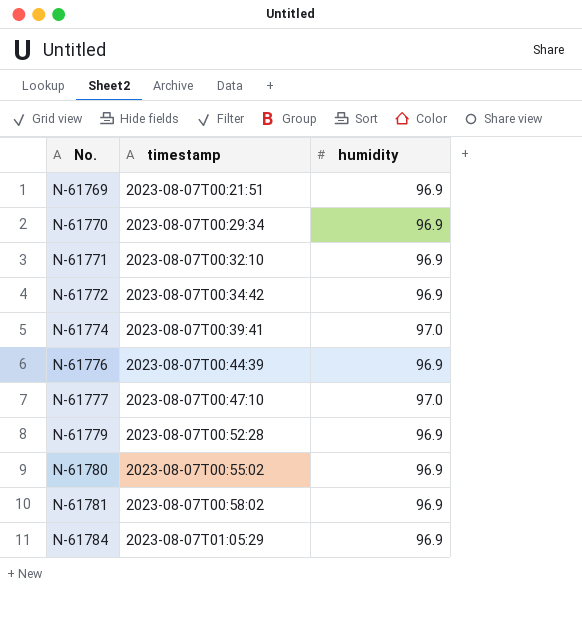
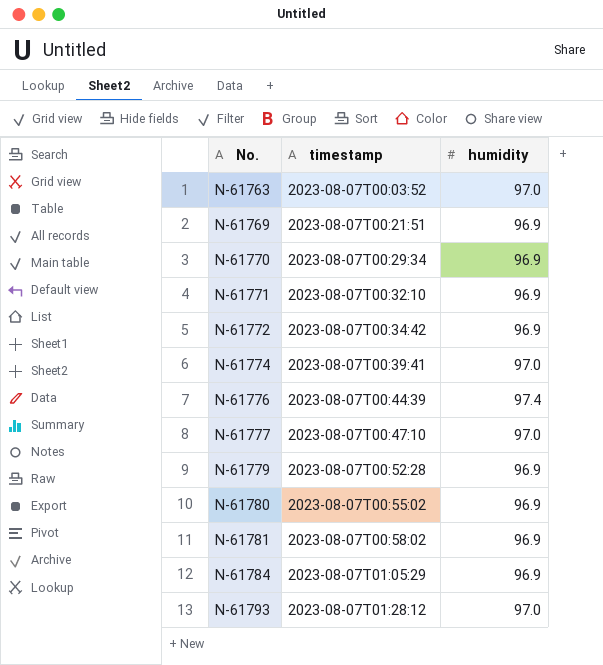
row N-61763: none -> 2023-08-07T00:03:52 | 97.0
N-61776 | humidity: 96.9 -> 97.4
row N-61793: none -> 2023-08-07T01:28:12 | 97.0

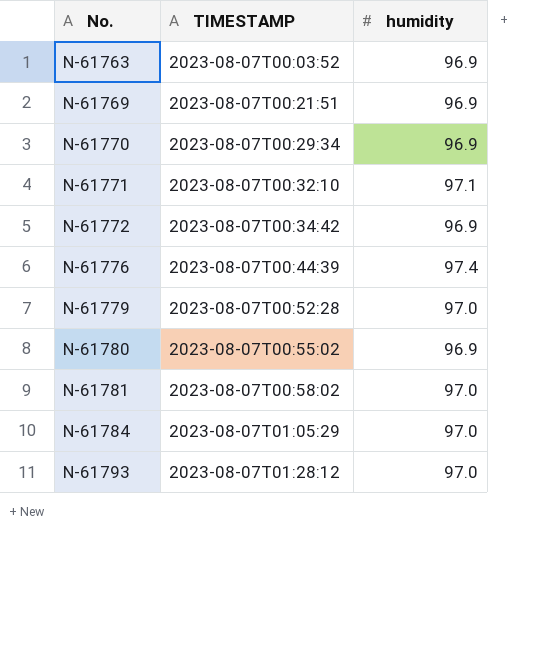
column name: timestamp -> TIMESTAMP
row N-61774: 2023-08-07T00:39:41 | 97.0 -> none
row N-61777: 2023-08-07T00:47:10 | 97.0 -> none
N-61763 | humidity: 97.0 -> 96.9
N-61771 | humidity: 96.9 -> 97.1
N-61779 | humidity: 96.9 -> 97.0
N-61781 | humidity: 96.9 -> 97.0
N-61784 | humidity: 96.9 -> 97.0

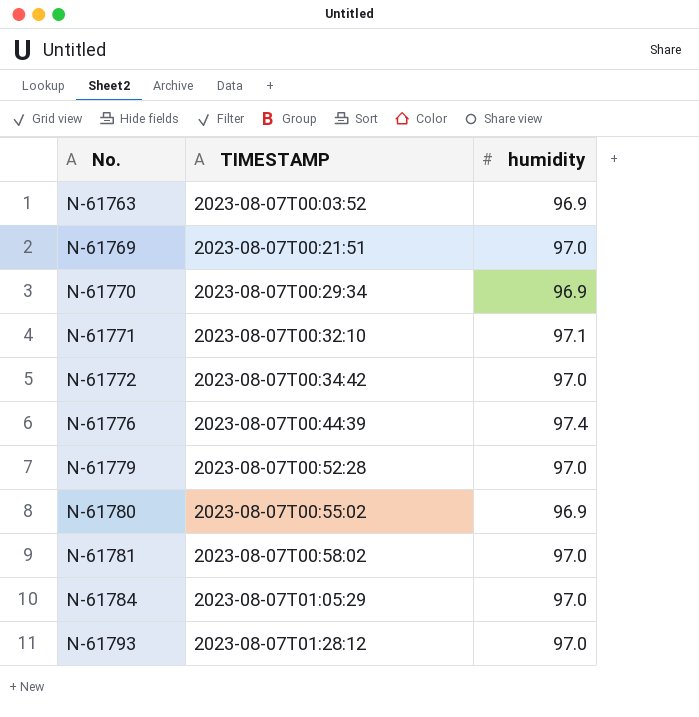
N-61769 | humidity: 96.9 -> 97.0
N-61772 | humidity: 96.9 -> 97.0

